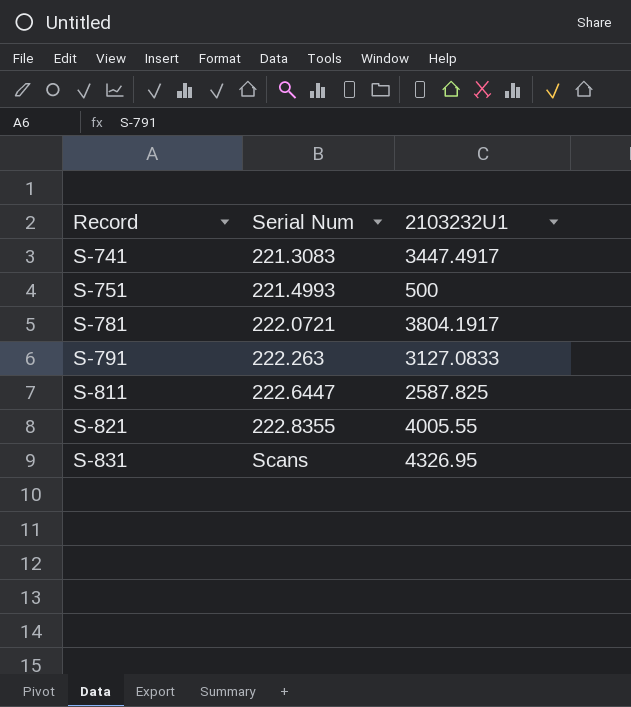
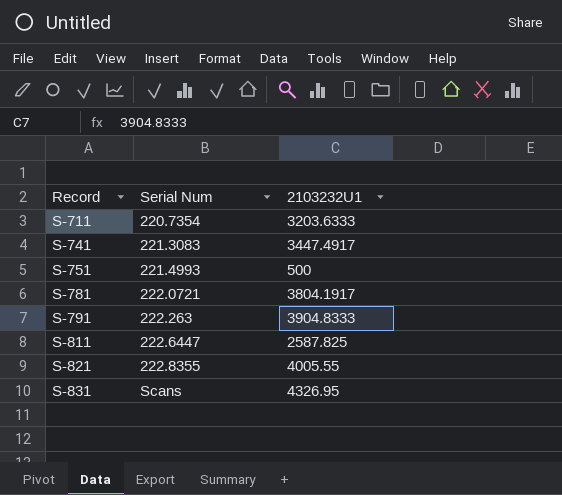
row S-711: none -> 220.7354 | 3203.6333
S-791 | 2103232U1: 3127.0833 -> 3904.8333

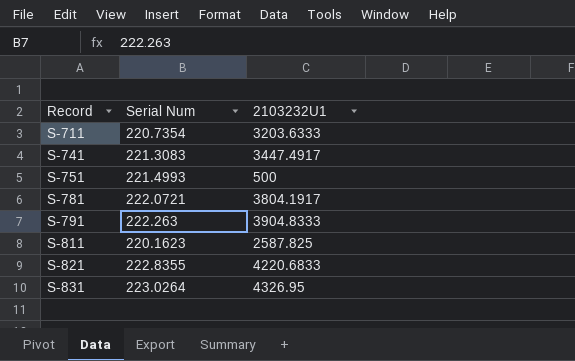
S-811 | Serial Num: 222.6447 -> 220.1623
S-821 | 2103232U1: 4005.55 -> 4220.6833
S-831 | Serial Num: Scans -> 223.0264

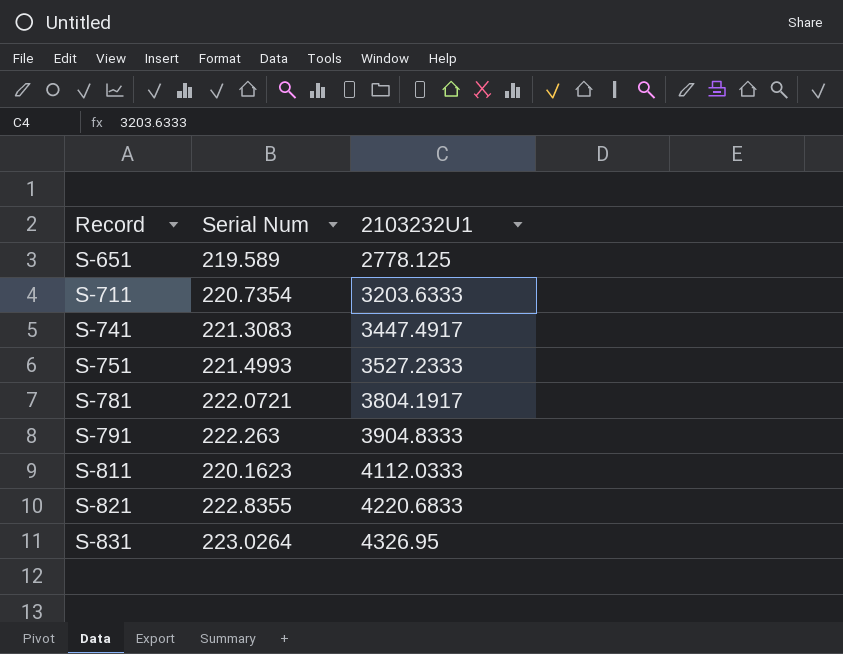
row S-651: none -> 219.589 | 2778.125
S-751 | 2103232U1: 500 -> 3527.2333
S-811 | 2103232U1: 2587.825 -> 4112.0333

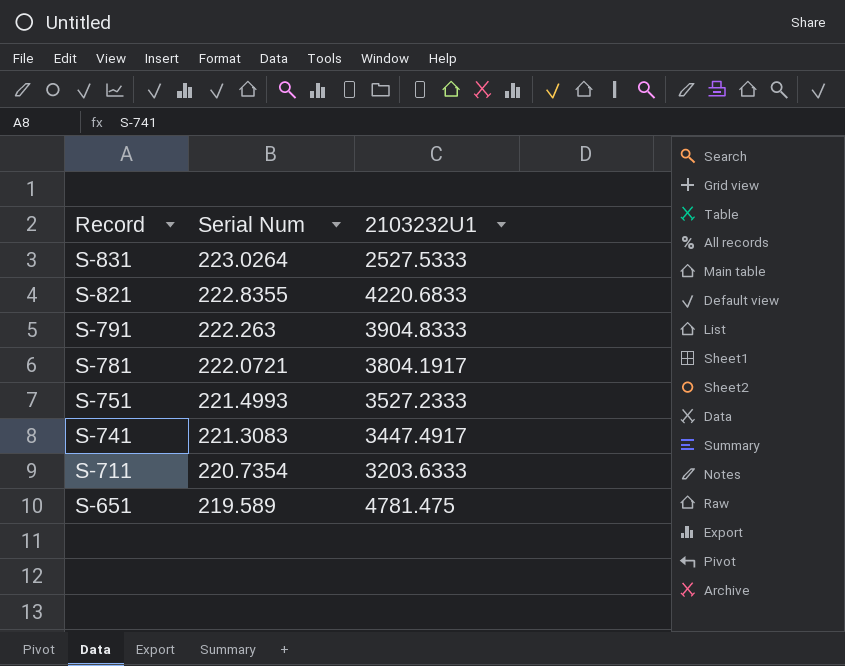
row order: Record ascending -> Record descending
row S-811: 220.1623 | 4112.0333 -> none
S-831 | 2103232U1: 4326.95 -> 2527.5333
S-651 | 2103232U1: 2778.125 -> 4781.475

